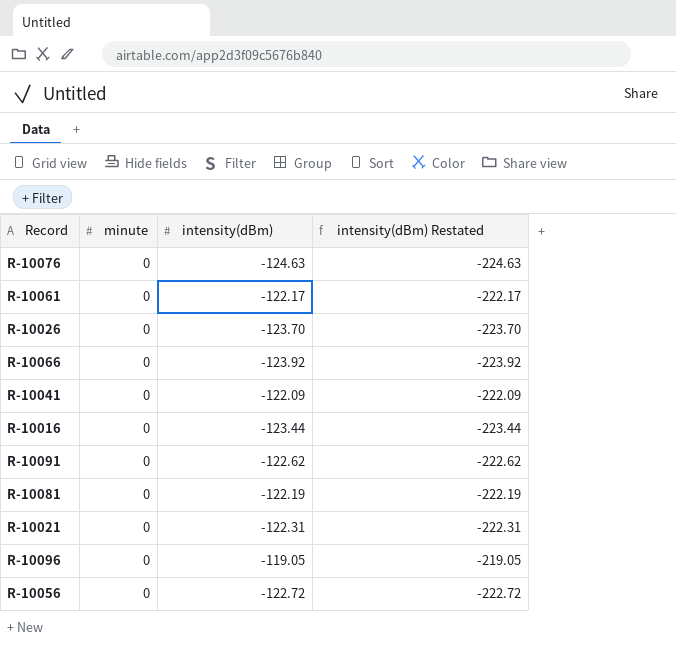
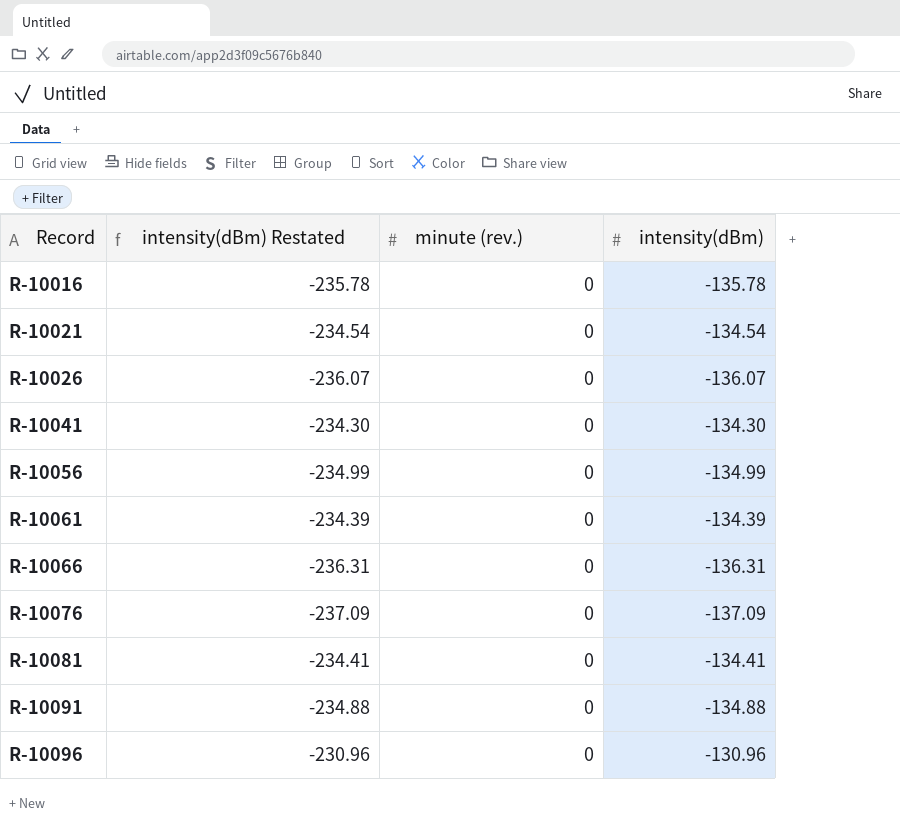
row order: none -> Record ascending
column intensity(dBm) Restated | position: 4 -> 2
column name: minute -> minute (rev.)
R-10016 | intensity(dBm) Restated: -223.44 -> -235.78
R-10016 | intensity(dBm): -123.44 -> -135.78
R-10021 | intensity(dBm) Restated: -222.31 -> -234.54
R-10021 | intensity(dBm): -122.31 -> -134.54
R-10026 | intensity(dBm) Restated: -223.70 -> -236.07
R-10026 | intensity(dBm): -123.70 -> -136.07
R-10041 | intensity(dBm) Restated: -222.09 -> -234.30
R-10041 | intensity(dBm): -122.09 -> -134.30
R-10056 | intensity(dBm) Restated: -222.72 -> -234.99
R-10056 | intensity(dBm): -122.72 -> -134.99
R-10061 | intensity(dBm) Restated: -222.17 -> -234.39
R-10061 | intensity(dBm): -122.17 -> -134.39
R-10066 | intensity(dBm) Restated: -223.92 -> -236.31
R-10066 | intensity(dBm): -123.92 -> -136.31
R-10076 | intensity(dBm) Restated: -224.63 -> -237.09
R-10076 | intensity(dBm): -124.63 -> -137.09
R-10081 | intensity(dBm) Restated: -222.19 -> -234.41
R-10081 | intensity(dBm): -122.19 -> -134.41
R-10091 | intensity(dBm) Restated: -222.62 -> -234.88
R-10091 | intensity(dBm): -122.62 -> -134.88
R-10096 | intensity(dBm) Restated: -219.05 -> -230.96
R-10096 | intensity(dBm): -119.05 -> -130.96

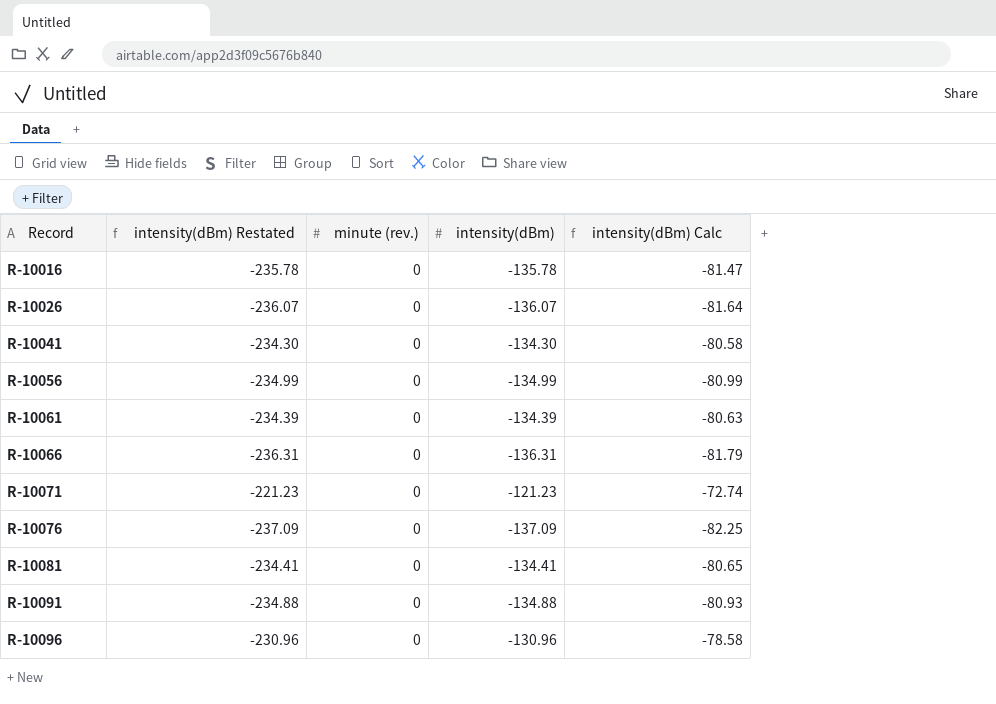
column intensity(dBm) Calc | formula: none -> [intensity(dBm)] * 0.6
row R-10021: -234.54 | 0 | -134.54 -> none
row R-10071: none -> -221.23 | 0 | -121.23 | -72.74

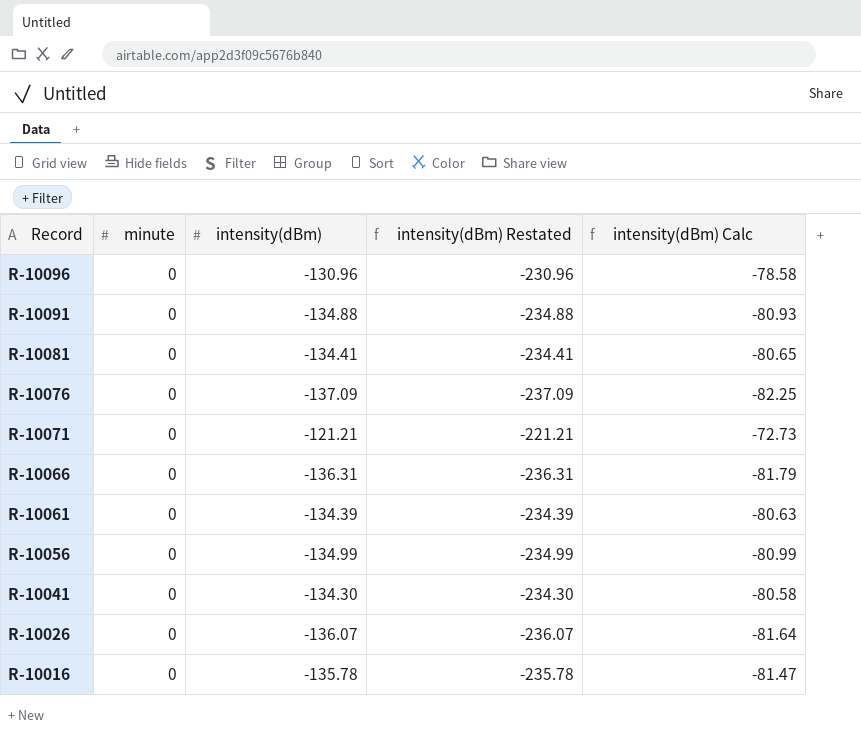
row order: Record ascending -> Record descending
column name: minute (rev.) -> minute
column intensity(dBm) Restated | position: 2 -> 4
R-10071 | intensity(dBm): -121.23 -> -121.21
R-10071 | intensity(dBm) Restated: -221.23 -> -221.21
R-10071 | intensity(dBm) Calc: -72.74 -> -72.73

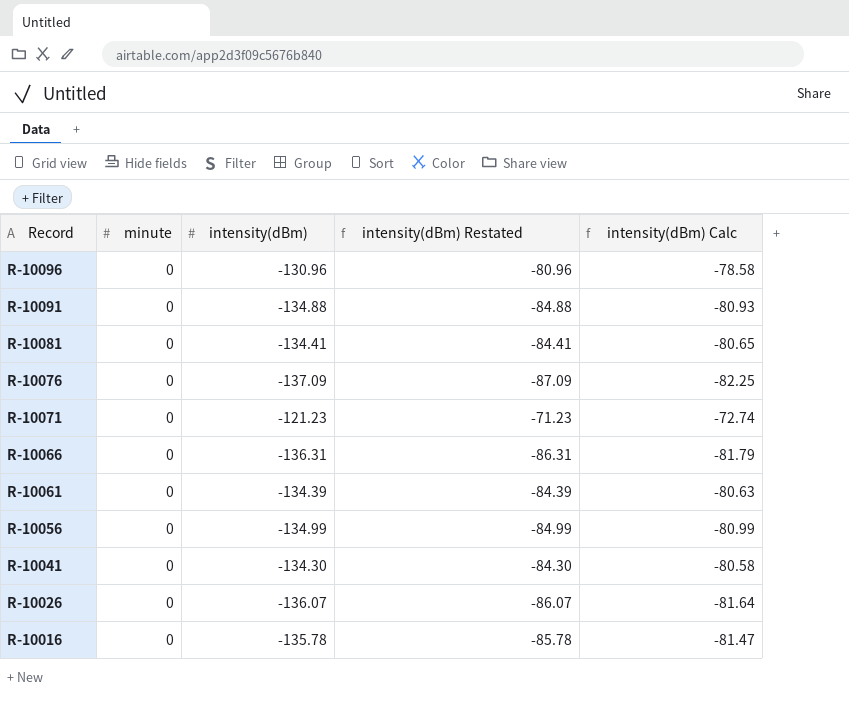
column intensity(dBm) Restated | formula: [intensity(dBm)] - 100 -> [intensity(dBm)] + 50
R-10071 | intensity(dBm): -121.21 -> -121.23
R-10071 | intensity(dBm) Calc: -72.73 -> -72.74

